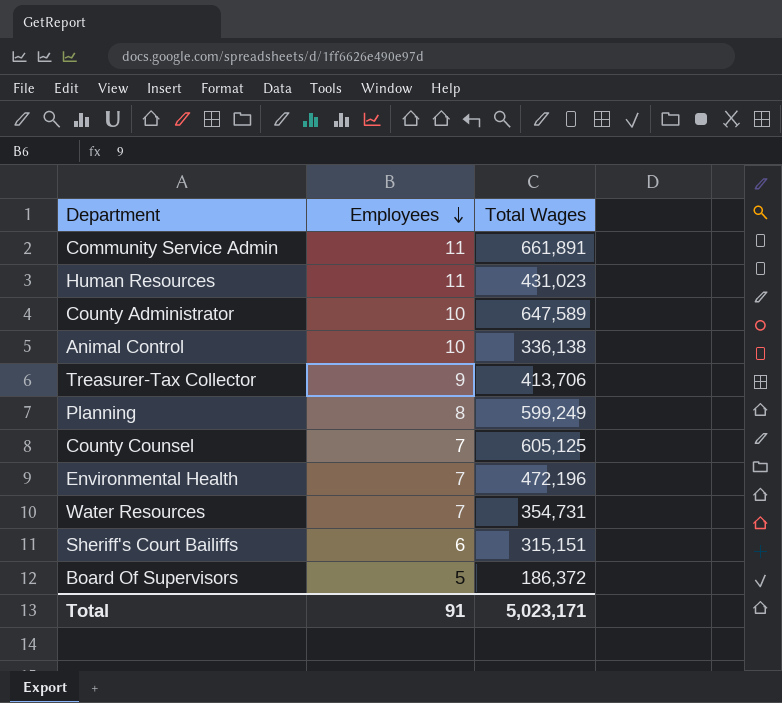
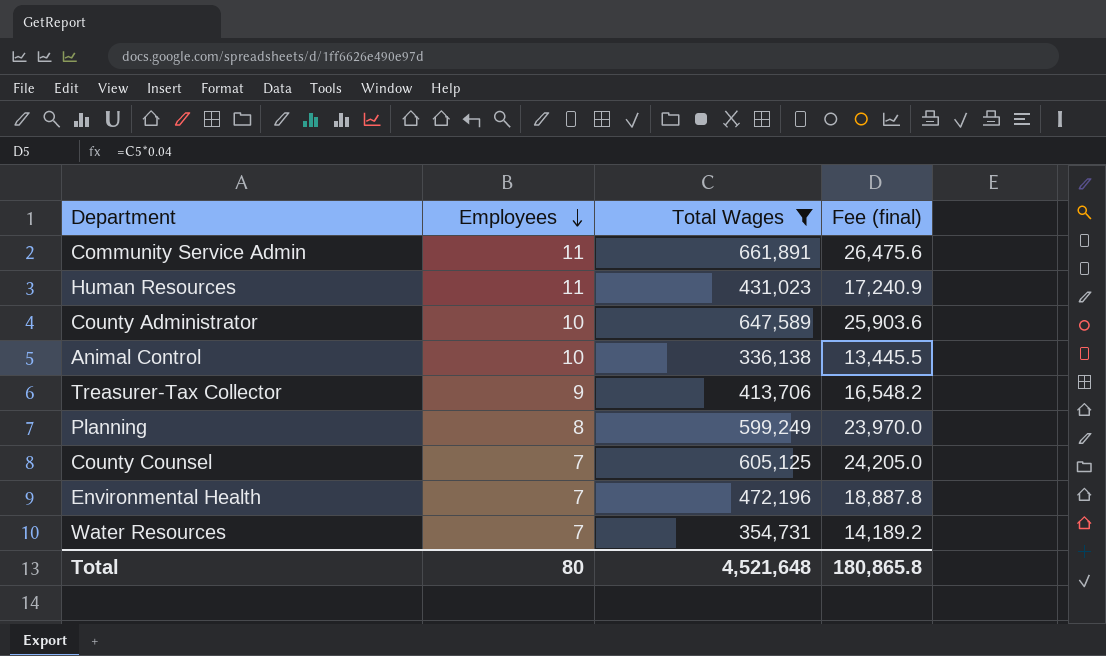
filter: none -> Total Wages >= 336,138
column Fee (final) | formula: none -> [Total Wages] * 0.04
Total | Employees: 91 -> 80
Total | Total Wages: 5,023,171 -> 4,521,648

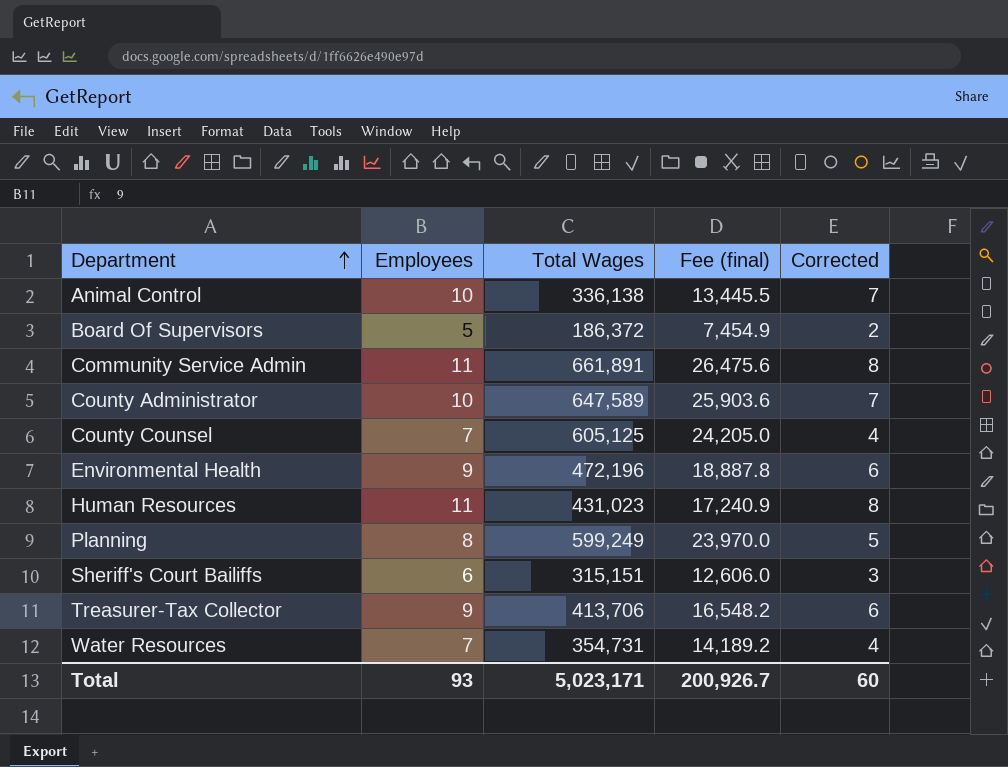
filter: Total Wages >= 336,138 -> none
row order: Employees descending -> Department ascending
column Corrected | formula: none -> [Employees] - 3
Environmental Health | Employees: 7 -> 9
Total | Employees: 80 -> 93
Total | Total Wages: 4,521,648 -> 5,023,171
Total | Fee (final): 180,865.8 -> 200,926.7

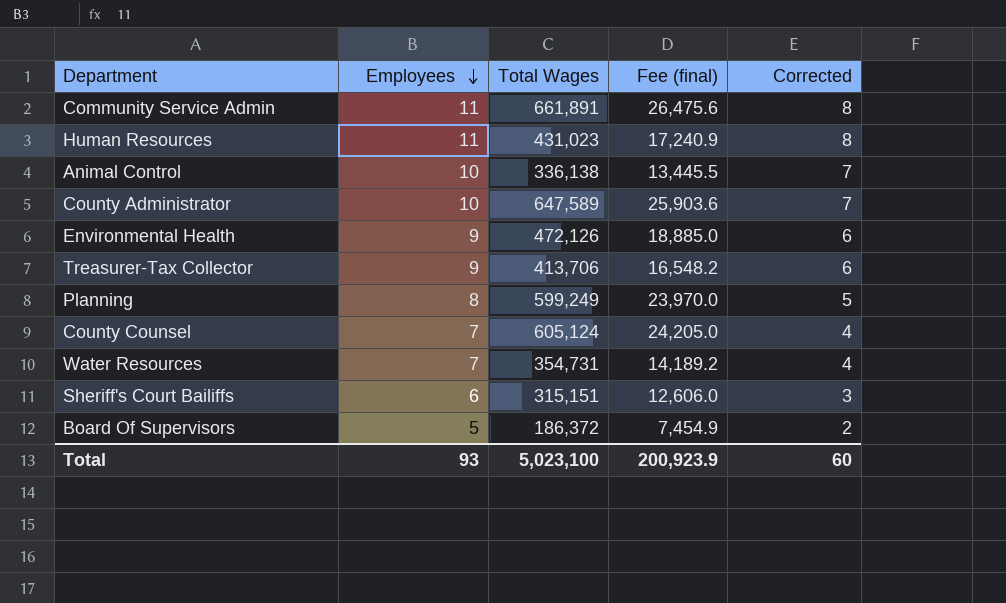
row order: Department ascending -> Employees descending
Environmental Health | Total Wages: 472,196 -> 472,126
Environmental Health | Fee (final): 18,887.8 -> 18,885.0
County Counsel | Total Wages: 605,125 -> 605,124
Total | Total Wages: 5,023,171 -> 5,023,100
Total | Fee (final): 200,926.7 -> 200,923.9

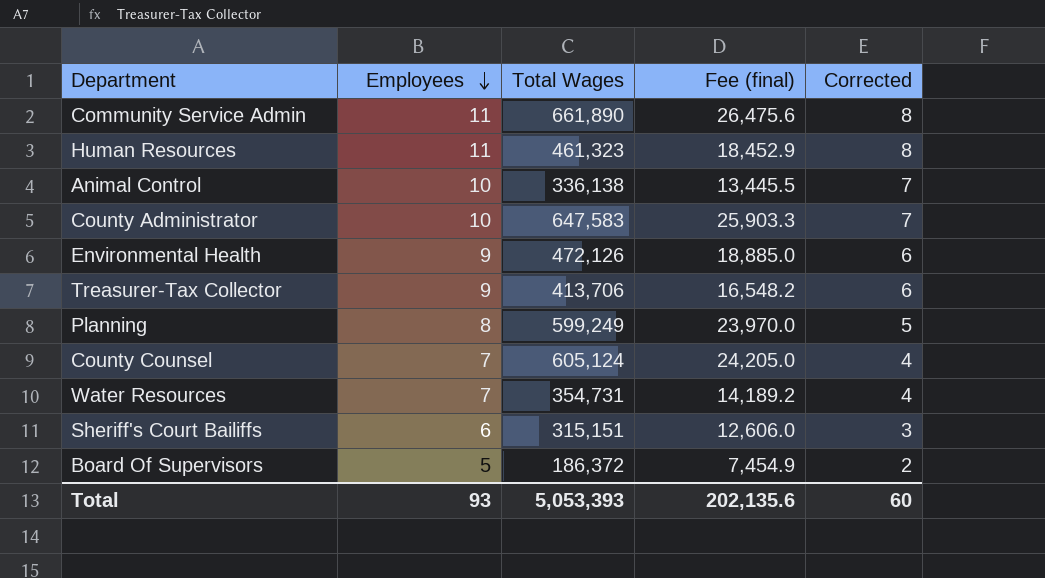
Community Service Admin | Total Wages: 661,891 -> 661,890
Human Resources | Total Wages: 431,023 -> 461,323
Human Resources | Fee (final): 17,240.9 -> 18,452.9
County Administrator | Total Wages: 647,589 -> 647,583
County Administrator | Fee (final): 25,903.6 -> 25,903.3
Total | Total Wages: 5,023,100 -> 5,053,393
Total | Fee (final): 200,923.9 -> 202,135.6

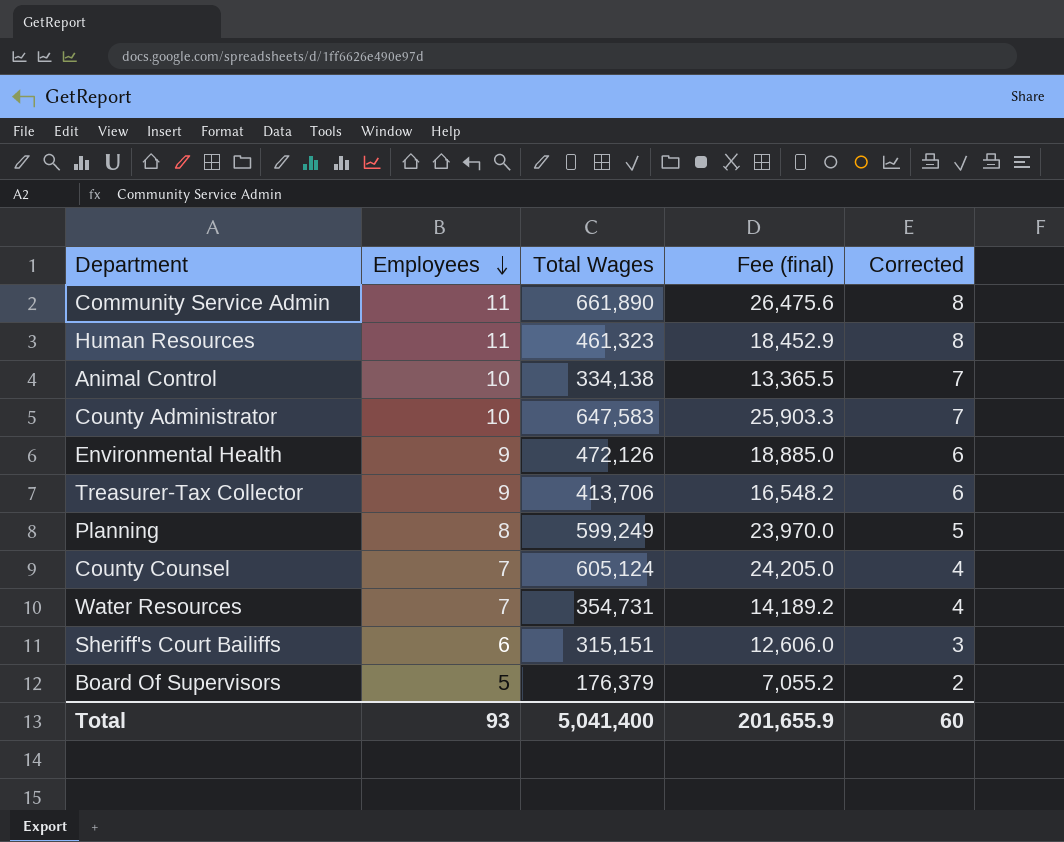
Animal Control | Total Wages: 336,138 -> 334,138
Animal Control | Fee (final): 13,445.5 -> 13,365.5
Board Of Supervisors | Total Wages: 186,372 -> 176,379
Board Of Supervisors | Fee (final): 7,454.9 -> 7,055.2
Total | Total Wages: 5,053,393 -> 5,041,400
Total | Fee (final): 202,135.6 -> 201,655.9

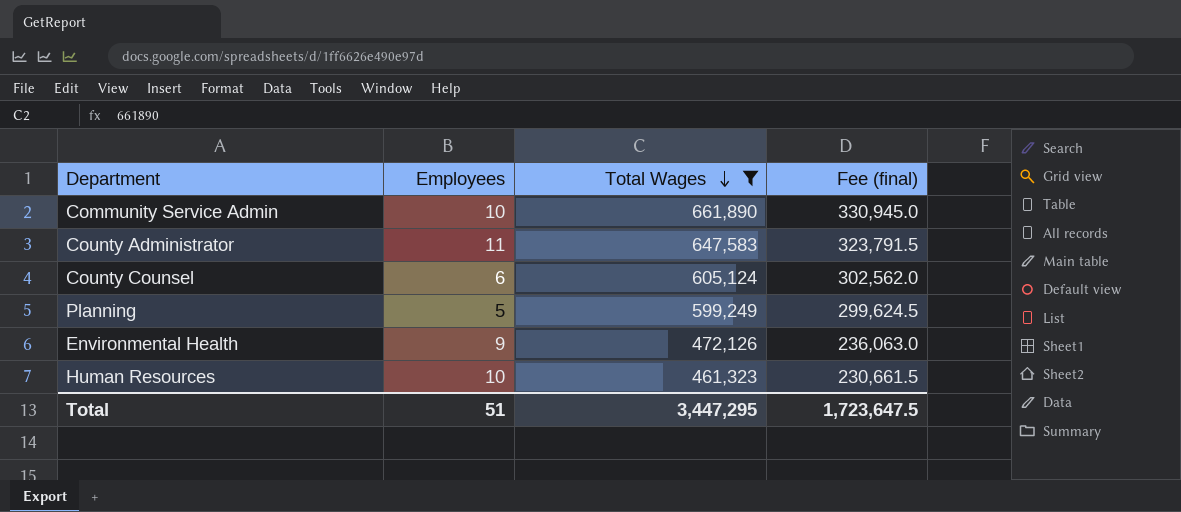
filter: none -> Total Wages >= 461,323
row order: Employees descending -> Total Wages descending
column Corrected | formula: [Employees] - 3 -> none
column Fee (final) | formula: [Total Wages] * 0.04 -> [Total Wages] * 0.5
Community Service Admin | Employees: 11 -> 10
County Administrator | Employees: 10 -> 11
County Counsel | Employees: 7 -> 6
Planning | Employees: 8 -> 5
Human Resources | Employees: 11 -> 10
Total | Employees: 93 -> 51
Total | Total Wages: 5,041,400 -> 3,447,295
Total | Fee (final): 201,655.9 -> 1,723,647.5

